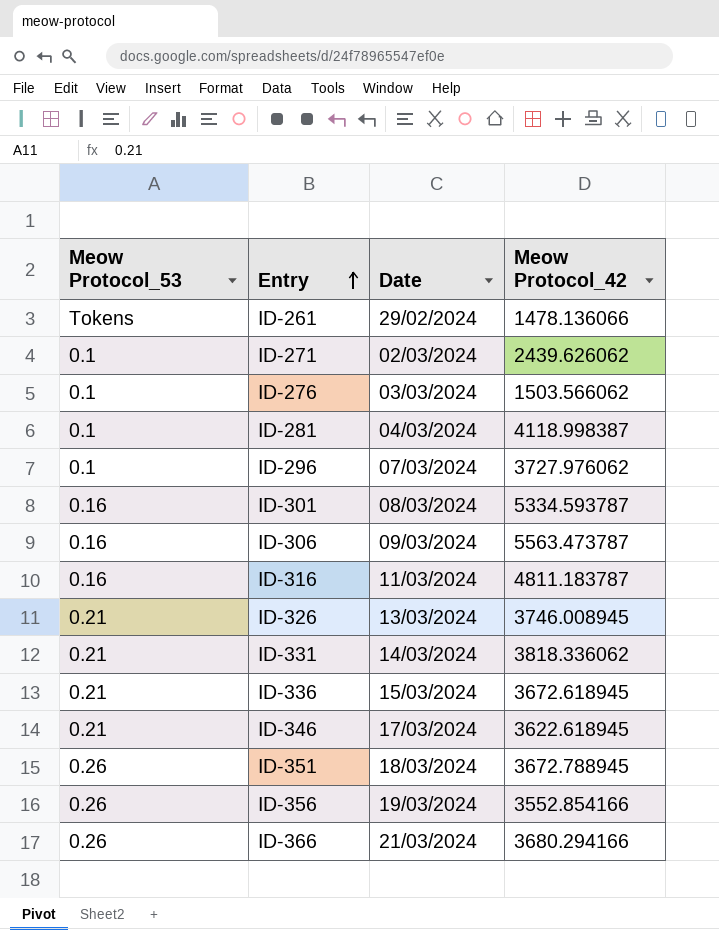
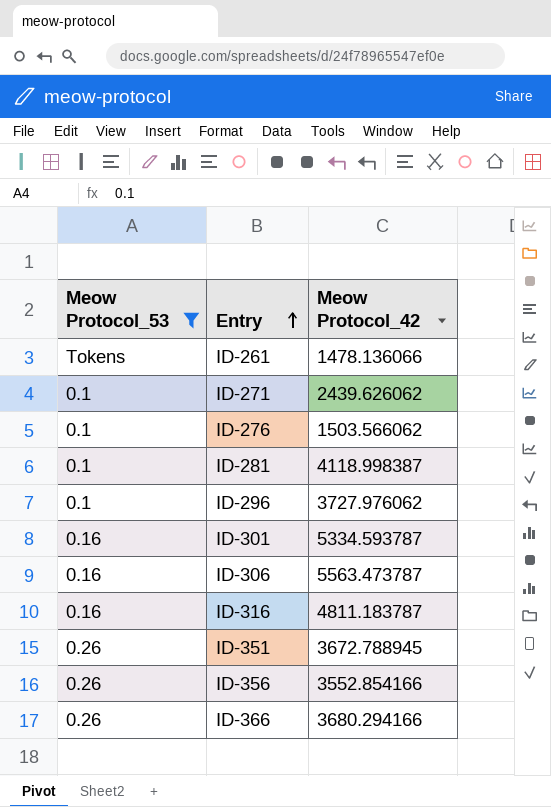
filter: none -> Meow Protocol_53 != 0.21
column Date | position: 3 -> none

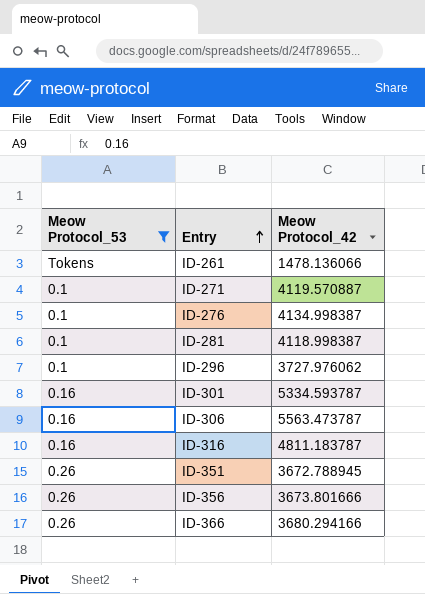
ID-271 | Meow Protocol_42: 2439.626062 -> 4119.570887
ID-276 | Meow Protocol_42: 1503.566062 -> 4134.998387
ID-356 | Meow Protocol_42: 3552.854166 -> 3673.801666

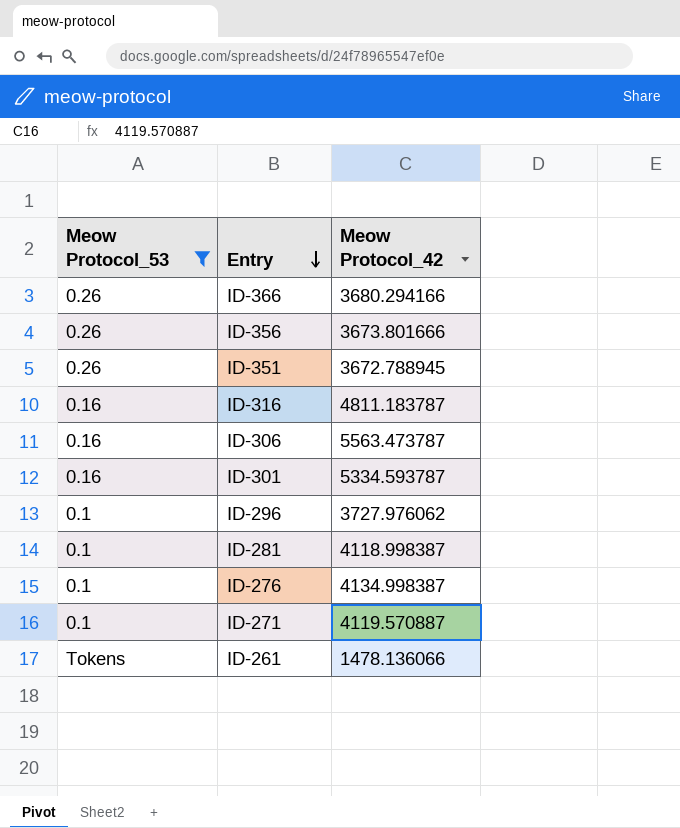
row order: Entry ascending -> Entry descending

